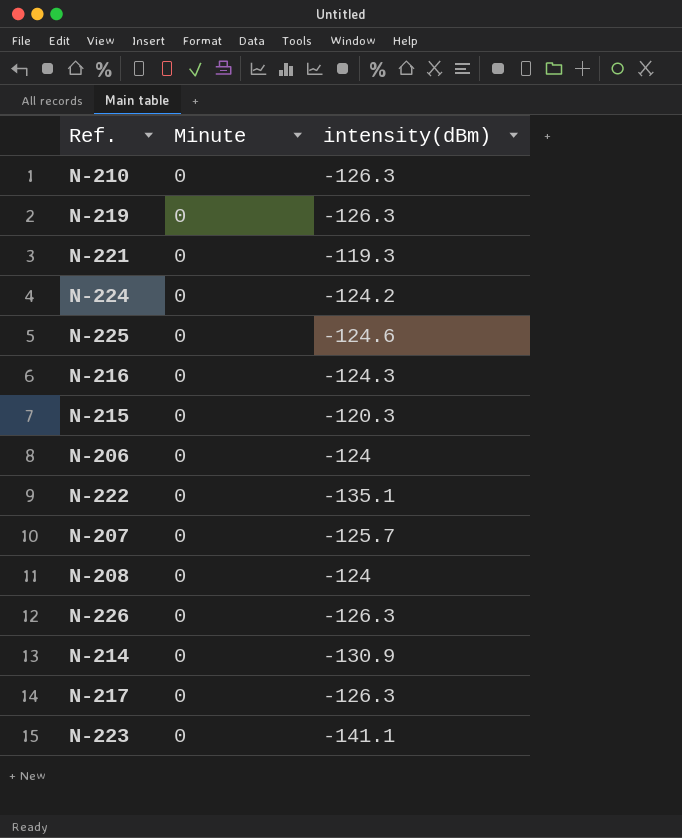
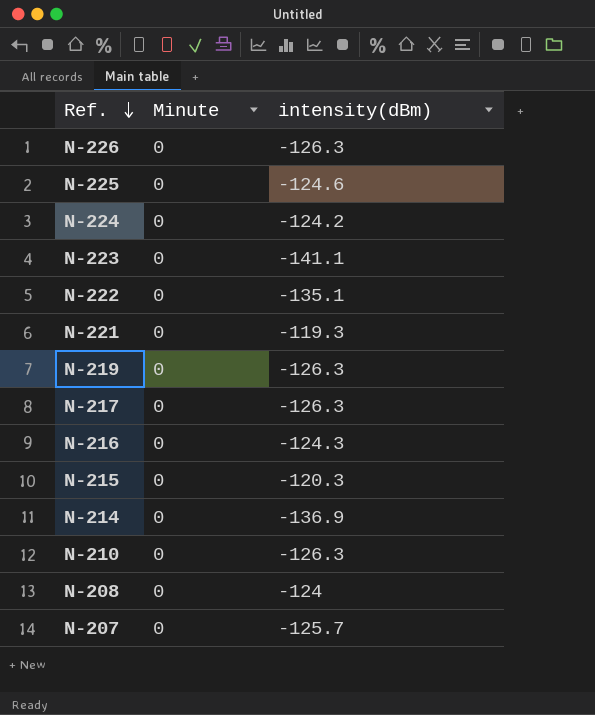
row order: none -> Ref. descending
row N-206: 0 | -124 -> none
N-214 | intensity(dBm): -130.9 -> -136.9

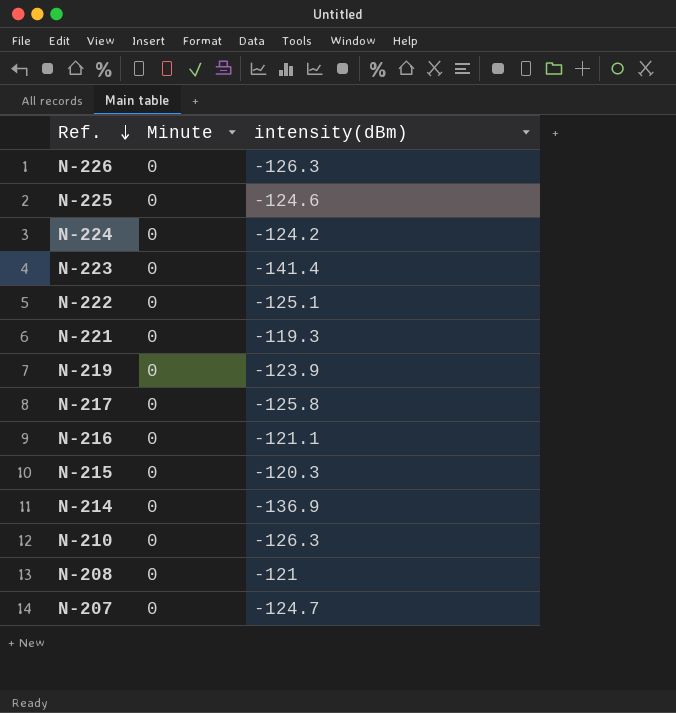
N-223 | intensity(dBm): -141.1 -> -141.4
N-222 | intensity(dBm): -135.1 -> -125.1
N-219 | intensity(dBm): -126.3 -> -123.9
N-217 | intensity(dBm): -126.3 -> -125.8
N-216 | intensity(dBm): -124.3 -> -121.1
N-208 | intensity(dBm): -124 -> -121
N-207 | intensity(dBm): -125.7 -> -124.7

